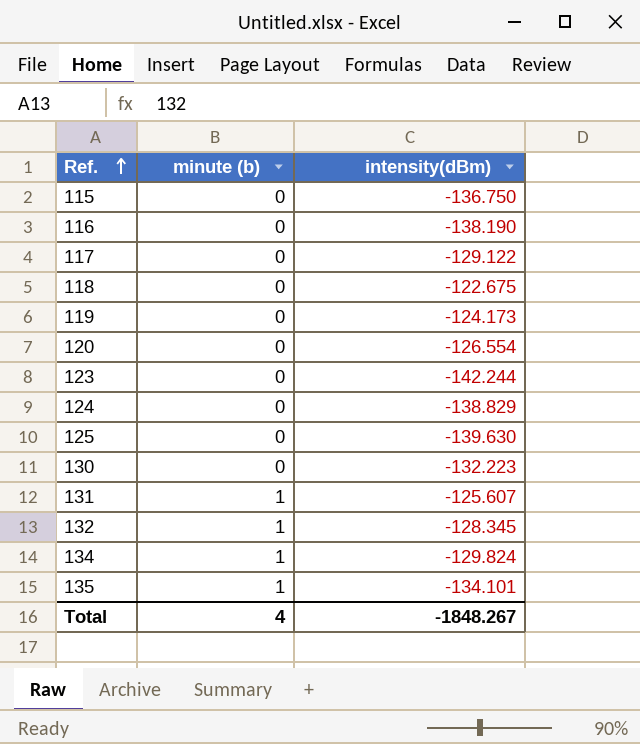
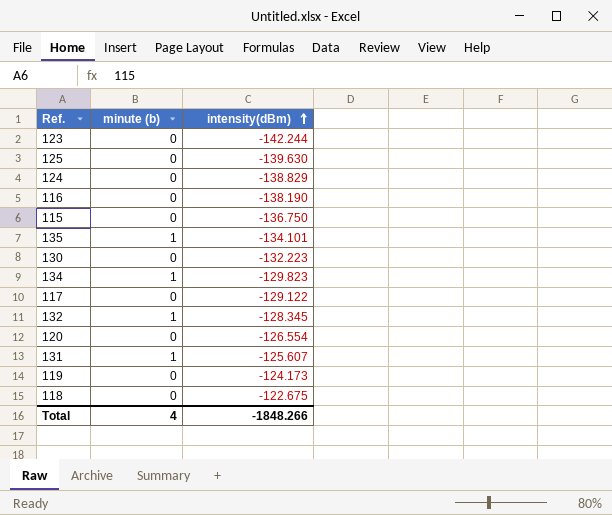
row order: Ref. ascending -> intensity(dBm) ascending
134 | intensity(dBm): -129.824 -> -129.823
Total | intensity(dBm): -1848.267 -> -1848.266

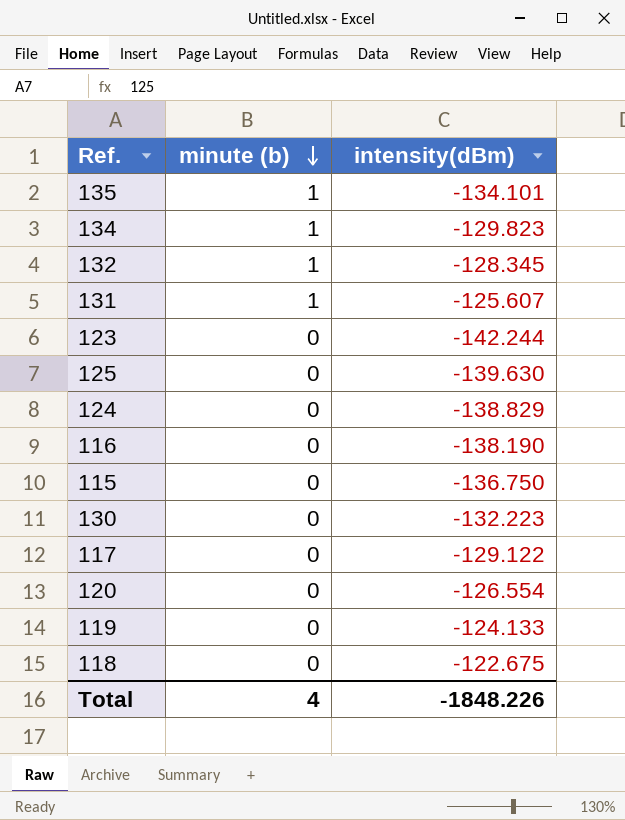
row order: intensity(dBm) ascending -> minute (b) descending
119 | intensity(dBm): -124.173 -> -124.133
Total | intensity(dBm): -1848.266 -> -1848.226

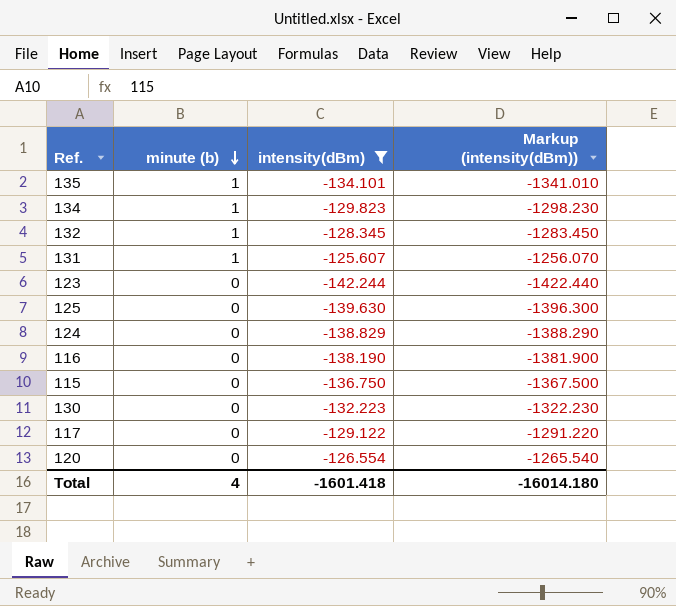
filter: none -> intensity(dBm) <= -125.607
column Markup (intensity(dBm)) | formula: none -> [intensity(dBm)] * 10
Total | intensity(dBm): -1848.226 -> -1601.418

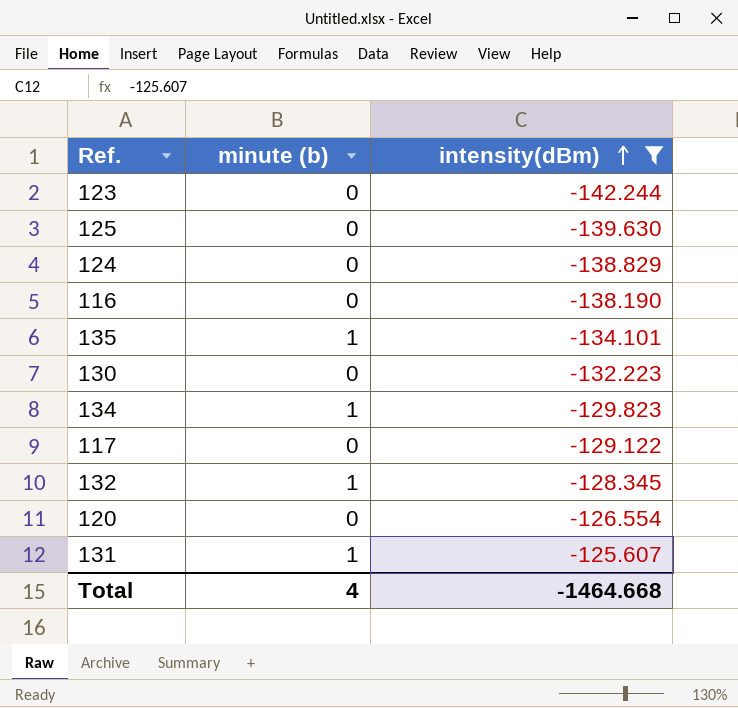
row order: minute (b) descending -> intensity(dBm) ascending
column Markup (intensity(dBm)) | formula: [intensity(dBm)] * 10 -> none
row 115: 0 | -136.750 | -1367.500 -> none
Total | intensity(dBm): -1601.418 -> -1464.668

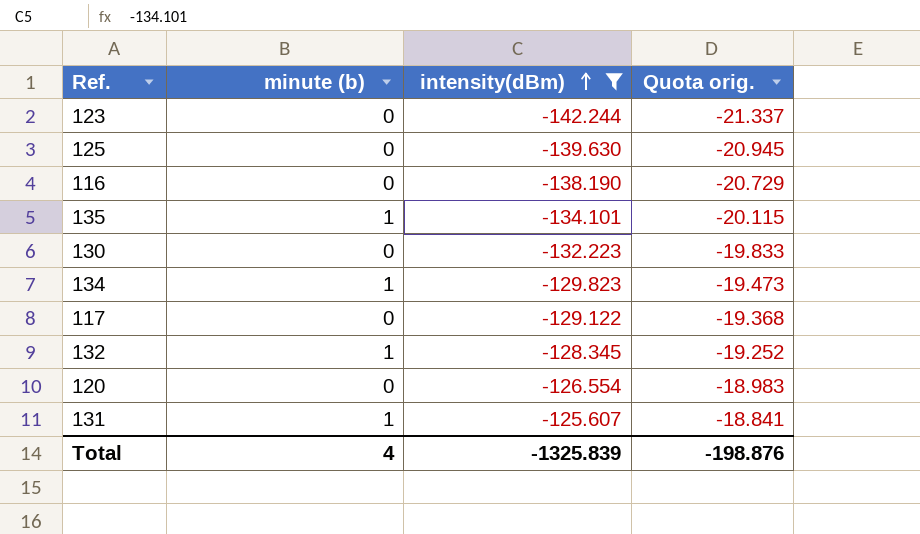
column Quota orig. | formula: none -> [intensity(dBm)] * 0.15
row 124: 0 | -138.829 -> none
Total | intensity(dBm): -1464.668 -> -1325.839

